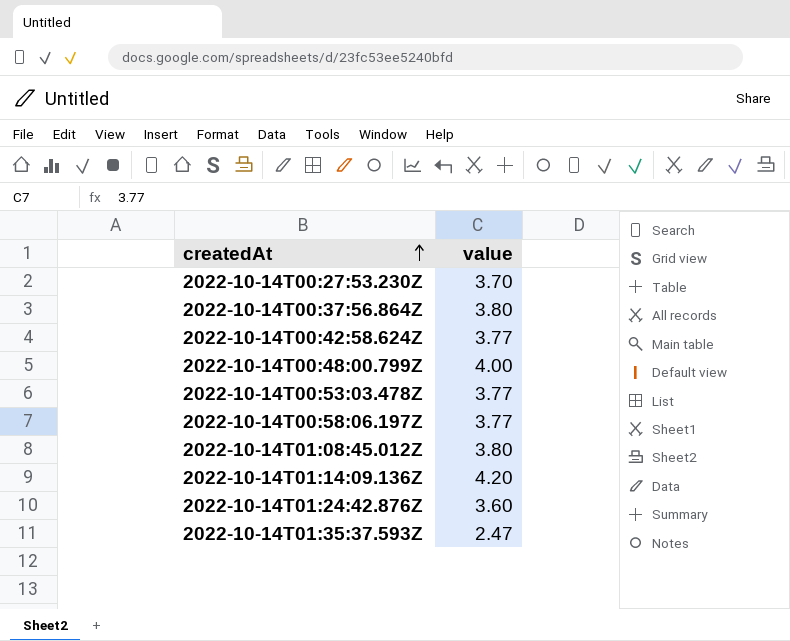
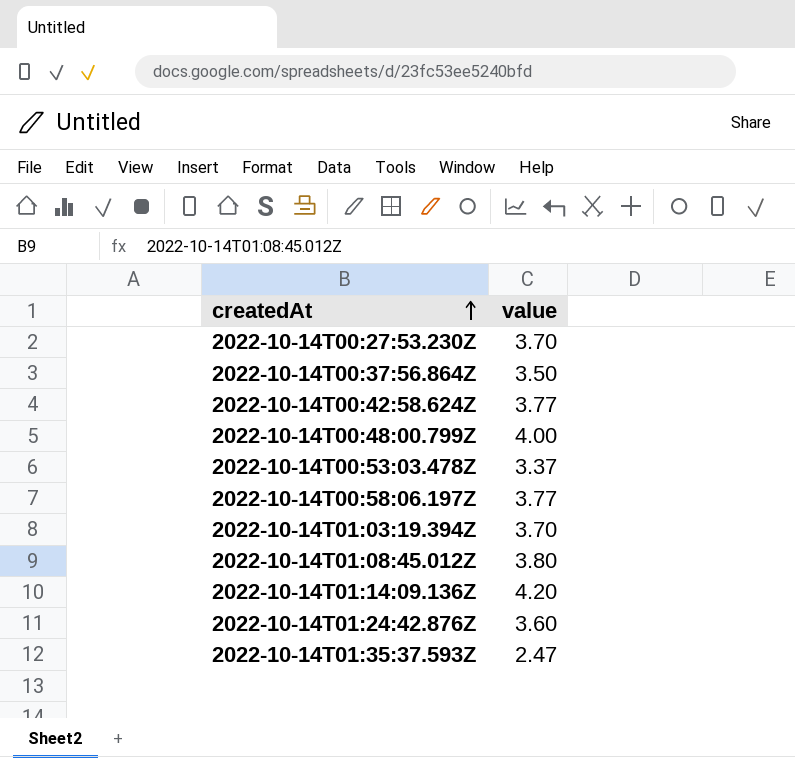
2022-10-14T00:37:56.864Z | value: 3.80 -> 3.50
2022-10-14T00:53:03.478Z | value: 3.77 -> 3.37
row 2022-10-14T01:03:19.394Z: none -> 3.70

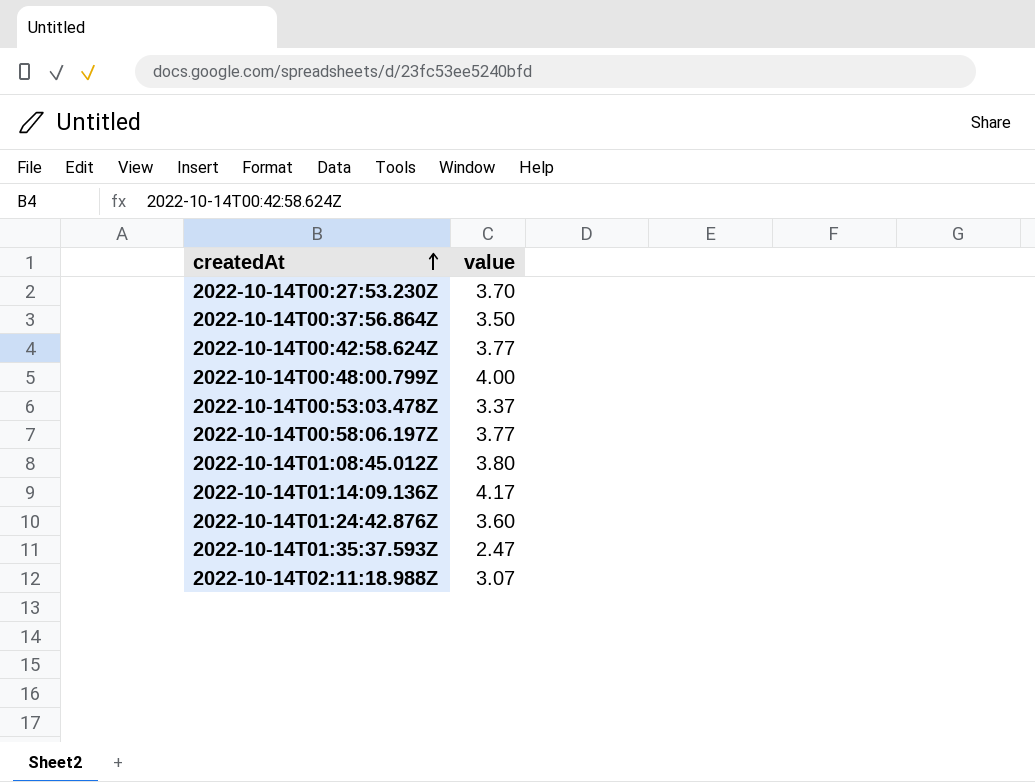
row 2022-10-14T01:03:19.394Z: 3.70 -> none
2022-10-14T01:14:09.136Z | value: 4.20 -> 4.17
row 2022-10-14T02:11:18.988Z: none -> 3.07

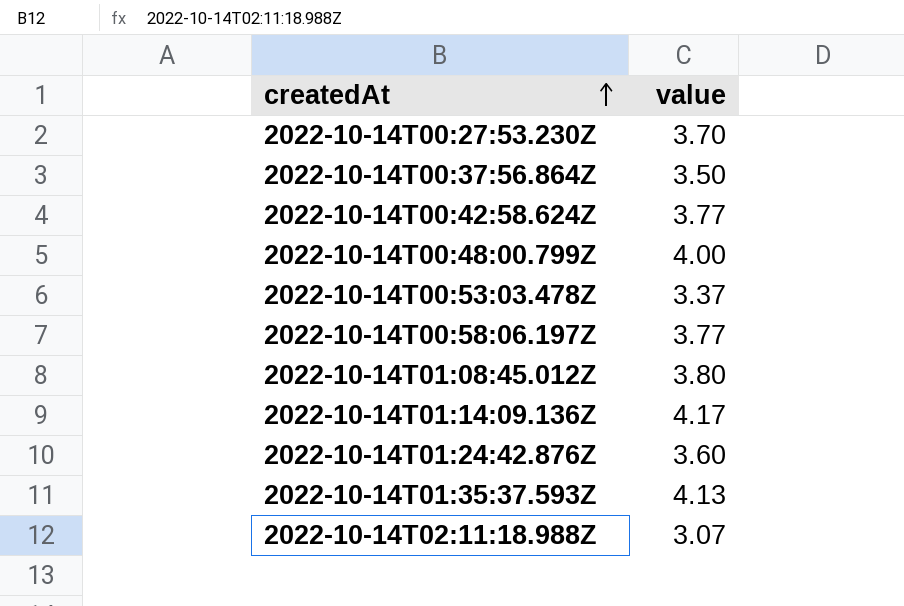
2022-10-14T01:35:37.593Z | value: 2.47 -> 4.13

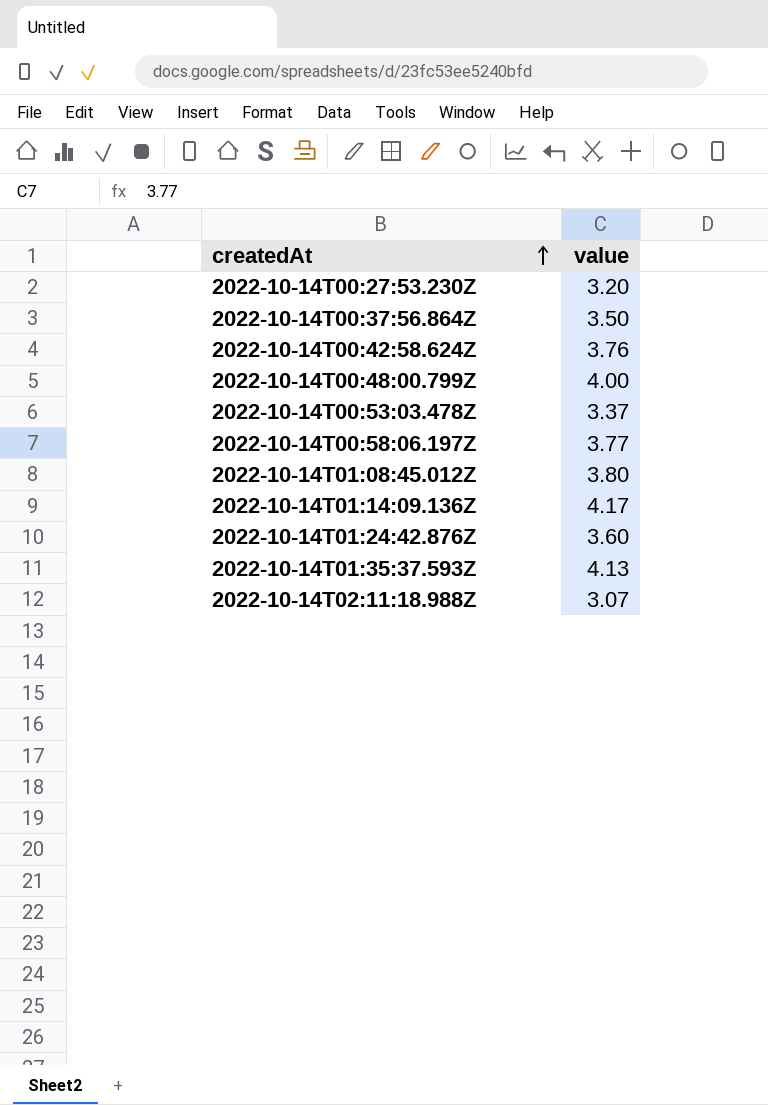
2022-10-14T00:27:53.230Z | value: 3.70 -> 3.20
2022-10-14T00:42:58.624Z | value: 3.77 -> 3.76

